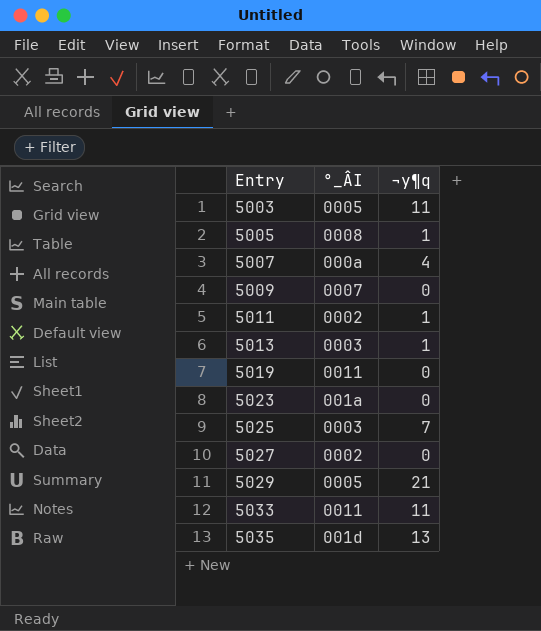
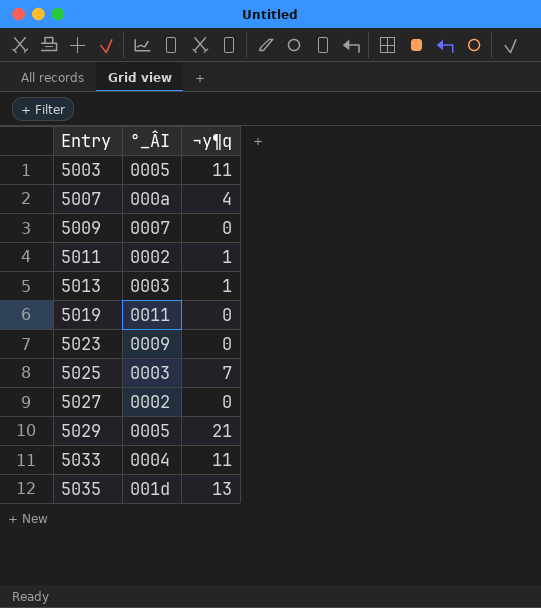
row 5005: 0008 | 1 -> none
5023 | °_ÂI: 001a -> 0009
5033 | °_ÂI: 0011 -> 0004

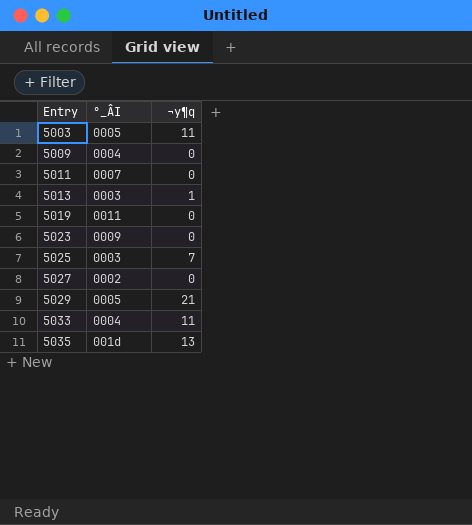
row 5007: 000a | 4 -> none
5009 | °_ÂI: 0007 -> 0004
5011 | °_ÂI: 0002 -> 0007
5011 | ¬y¶q: 1 -> 0

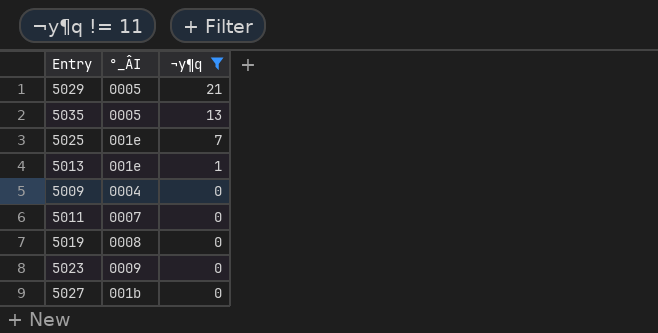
filter: none -> ¬y¶q != 11
row order: Entry ascending -> ¬y¶q descending
5035 | °_ÂI: 001d -> 0005
5025 | °_ÂI: 0003 -> 001e
5013 | °_ÂI: 0003 -> 001e
5019 | °_ÂI: 0011 -> 0008
5027 | °_ÂI: 0002 -> 001b

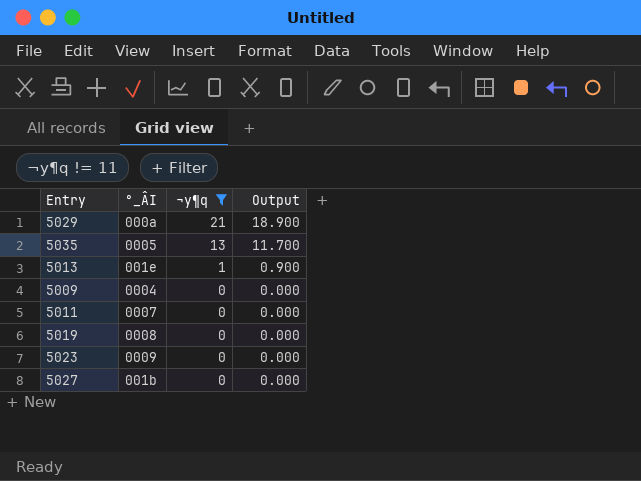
column Output | formula: none -> [¬y¶q] * 0.9
row 5025: 001e | 7 -> none
5029 | °_ÂI: 0005 -> 000a

